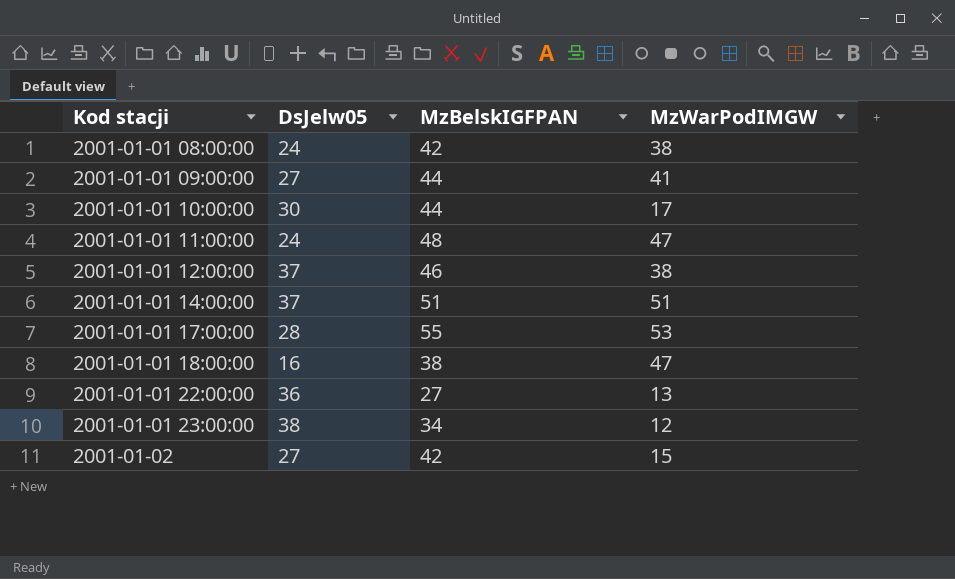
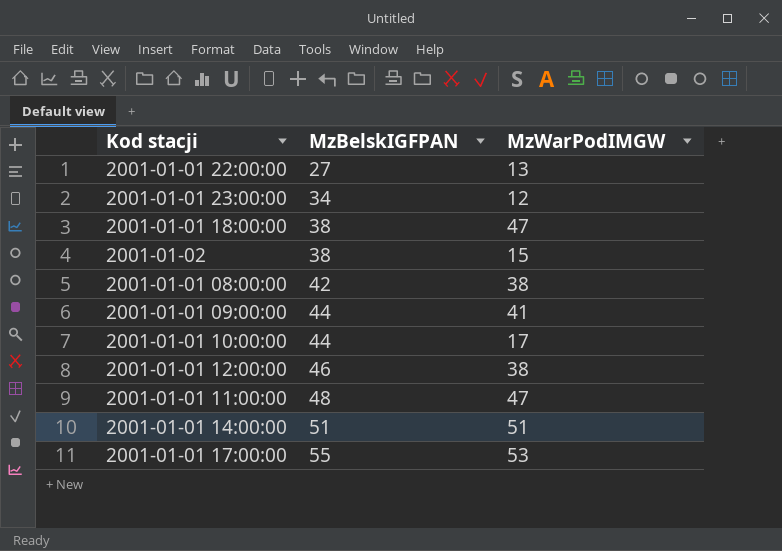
row order: Kod stacji ascending -> MzBelskIGFPAN ascending
column DsJelw05 | position: 2 -> none
2001-01-02 | MzBelskIGFPAN: 42 -> 38

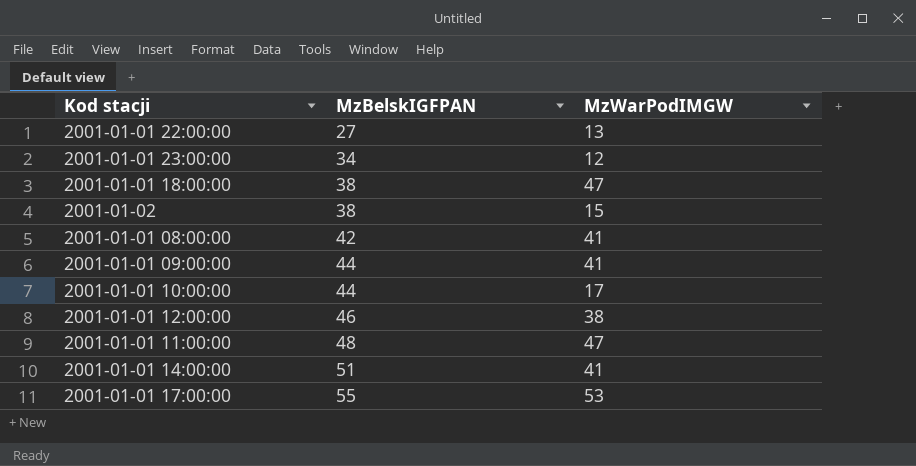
2001-01-01 08:00:00 | MzWarPodIMGW: 38 -> 41
2001-01-01 14:00:00 | MzWarPodIMGW: 51 -> 41

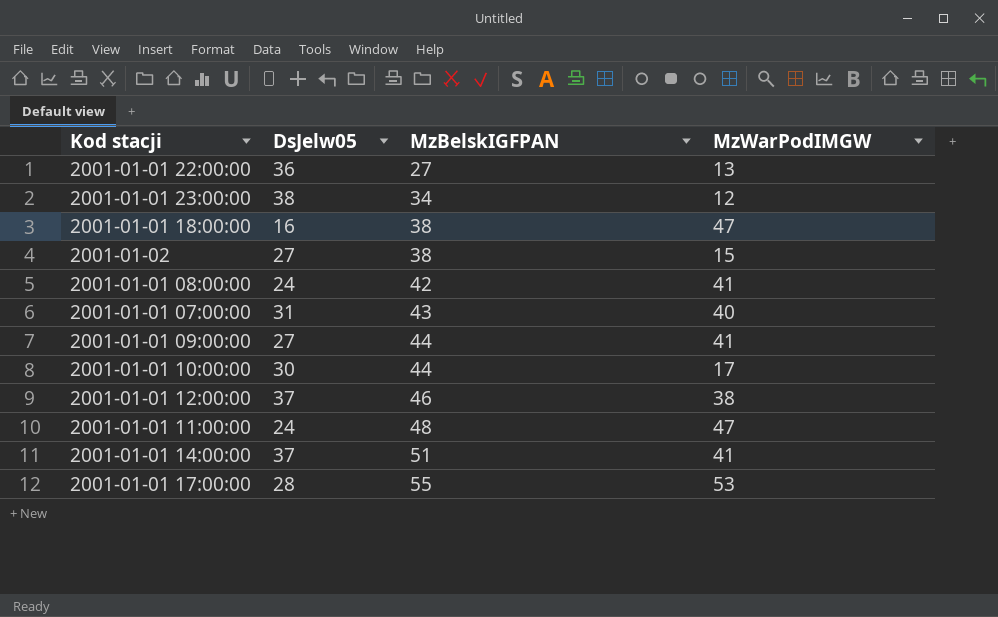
column DsJelw05 | position: none -> 2
row 2001-01-01 07:00:00: none -> 31 | 43 | 40

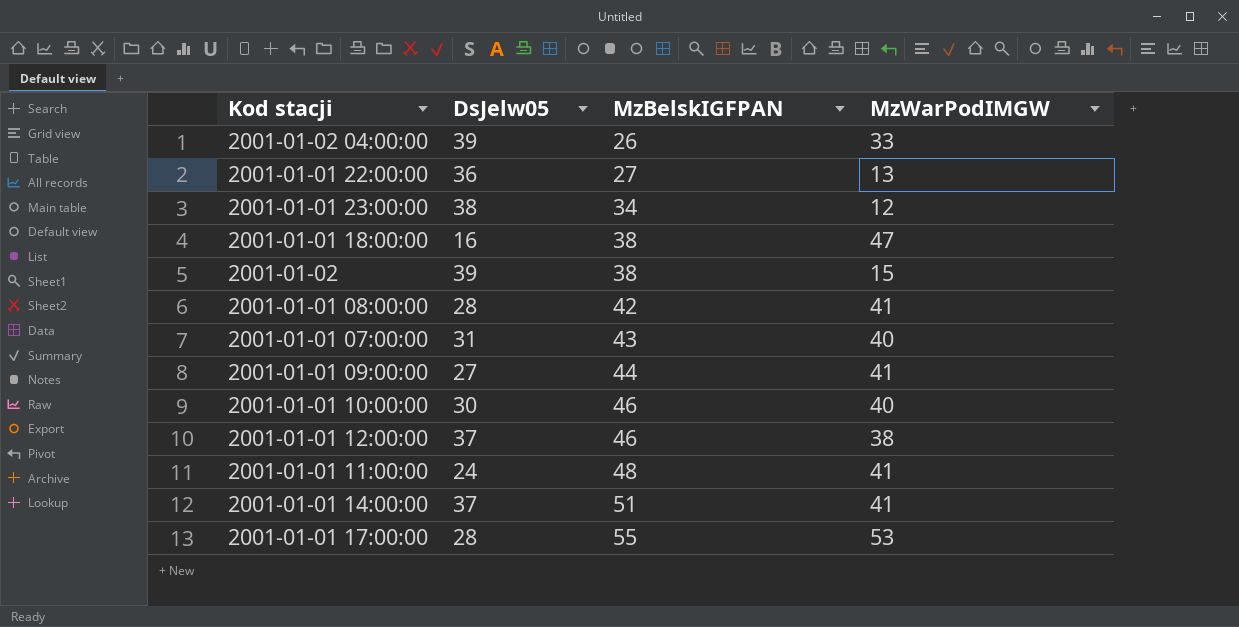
row 2001-01-02 04:00:00: none -> 39 | 26 | 33
2001-01-02 | DsJelw05: 27 -> 39
2001-01-01 08:00:00 | DsJelw05: 24 -> 28
2001-01-01 10:00:00 | MzBelskIGFPAN: 44 -> 46
2001-01-01 10:00:00 | MzWarPodIMGW: 17 -> 40
2001-01-01 11:00:00 | MzWarPodIMGW: 47 -> 41

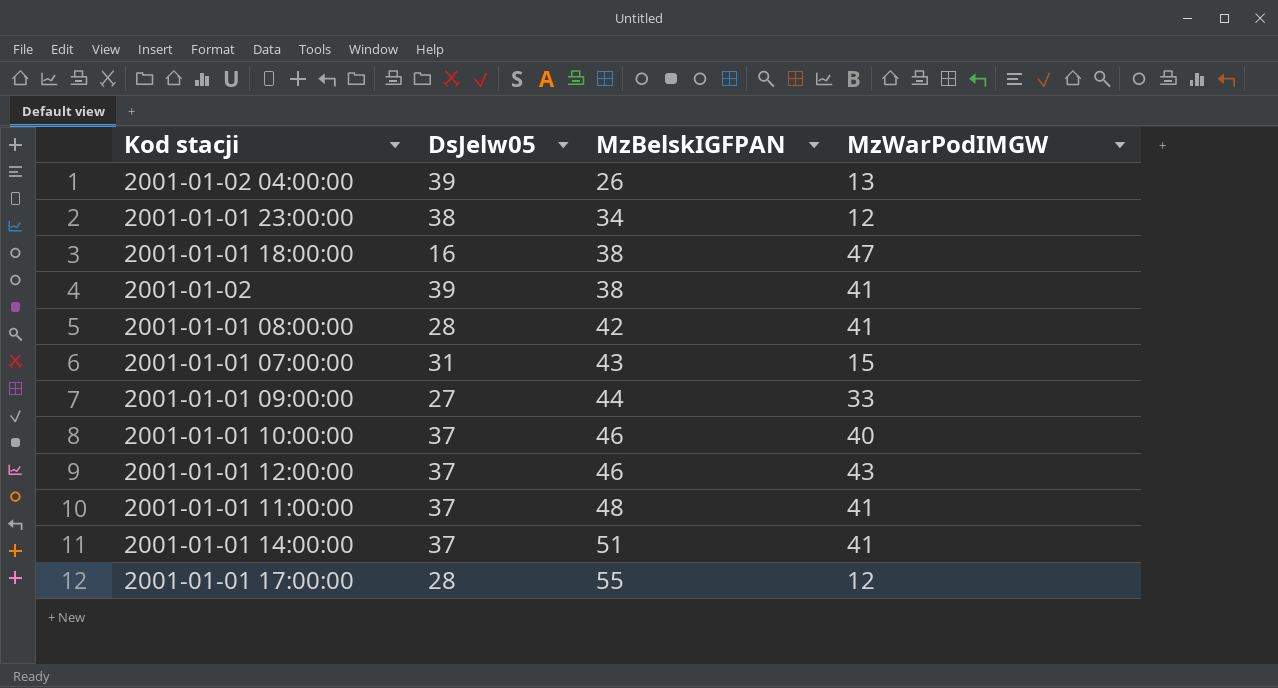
row 2001-01-01 22:00:00: 36 | 27 | 13 -> none
2001-01-02 04:00:00 | MzWarPodIMGW: 33 -> 13
2001-01-02 | MzWarPodIMGW: 15 -> 41
2001-01-01 07:00:00 | MzWarPodIMGW: 40 -> 15
2001-01-01 09:00:00 | MzWarPodIMGW: 41 -> 33
2001-01-01 10:00:00 | DsJelw05: 30 -> 37
2001-01-01 12:00:00 | MzWarPodIMGW: 38 -> 43
2001-01-01 11:00:00 | DsJelw05: 24 -> 37
2001-01-01 17:00:00 | MzWarPodIMGW: 53 -> 12

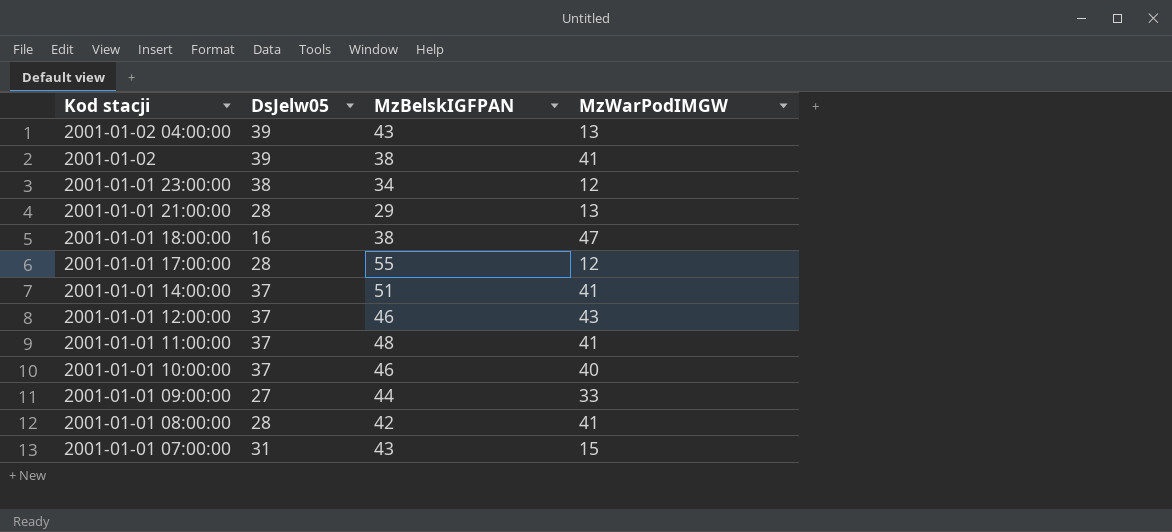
row order: MzBelskIGFPAN ascending -> Kod stacji descending
2001-01-02 04:00:00 | MzBelskIGFPAN: 26 -> 43
row 2001-01-01 21:00:00: none -> 28 | 29 | 13

